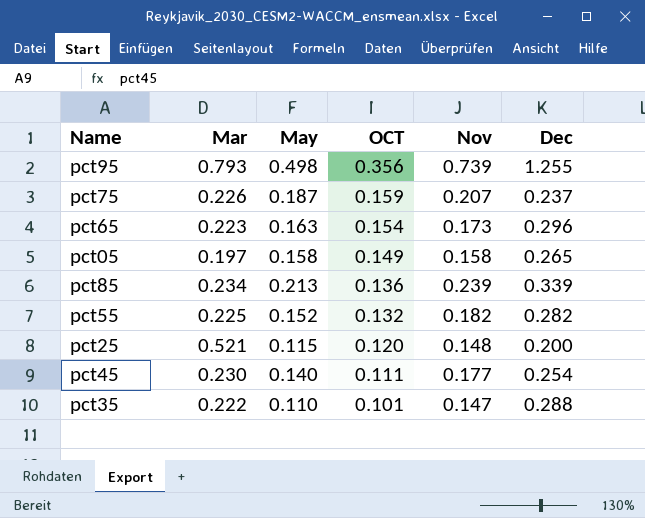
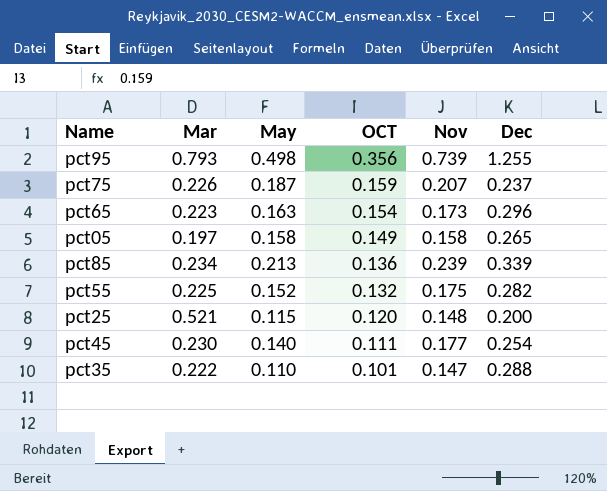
pct55 | Nov: 0.182 -> 0.175

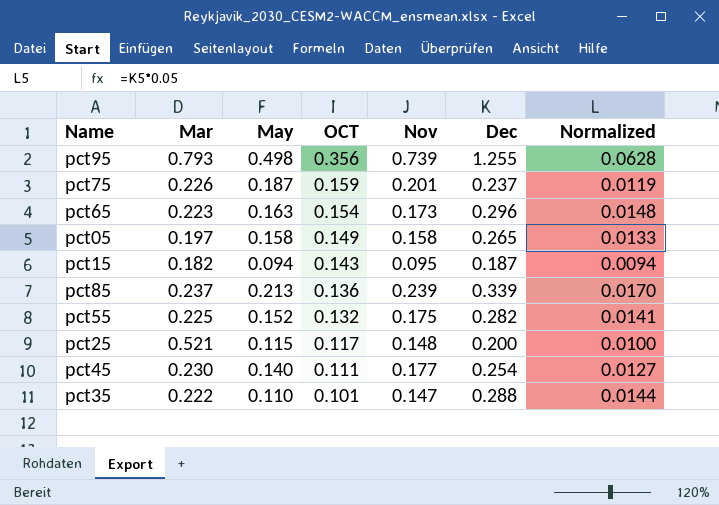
column Normalized | formula: none -> [Dec] * 0.05
pct75 | Nov: 0.207 -> 0.201
row pct15: none -> 0.182 | 0.094 | 0.143 | 0.095 | 0.187 | 0.0094
pct85 | Mar: 0.234 -> 0.237
pct25 | OCT: 0.120 -> 0.117

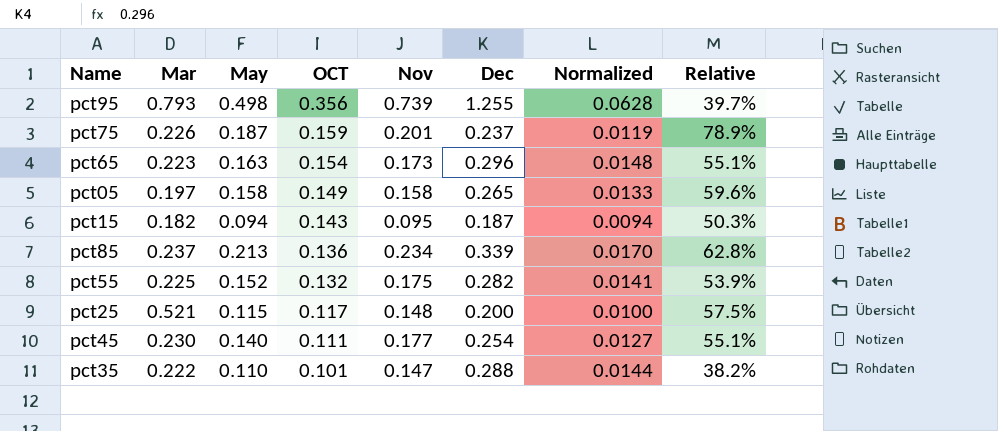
column Relative | formula: none -> [May] / [Dec]
pct85 | Nov: 0.239 -> 0.234

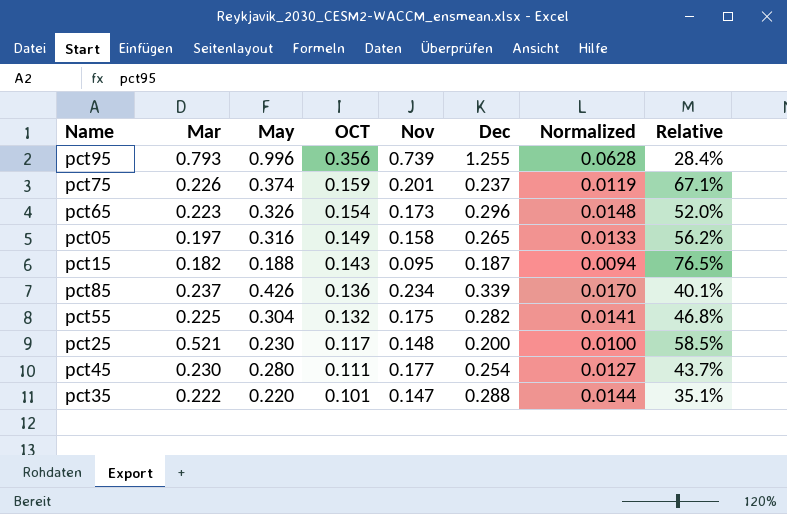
column Relative | formula: [May] / [Dec] -> [OCT] / [Dec]
pct95 | May: 0.498 -> 0.996
pct75 | May: 0.187 -> 0.374
pct65 | May: 0.163 -> 0.326
pct05 | May: 0.158 -> 0.316
pct15 | May: 0.094 -> 0.188
pct85 | May: 0.213 -> 0.426
pct55 | May: 0.152 -> 0.304
pct25 | May: 0.115 -> 0.230
pct45 | May: 0.140 -> 0.280
pct35 | May: 0.110 -> 0.220

